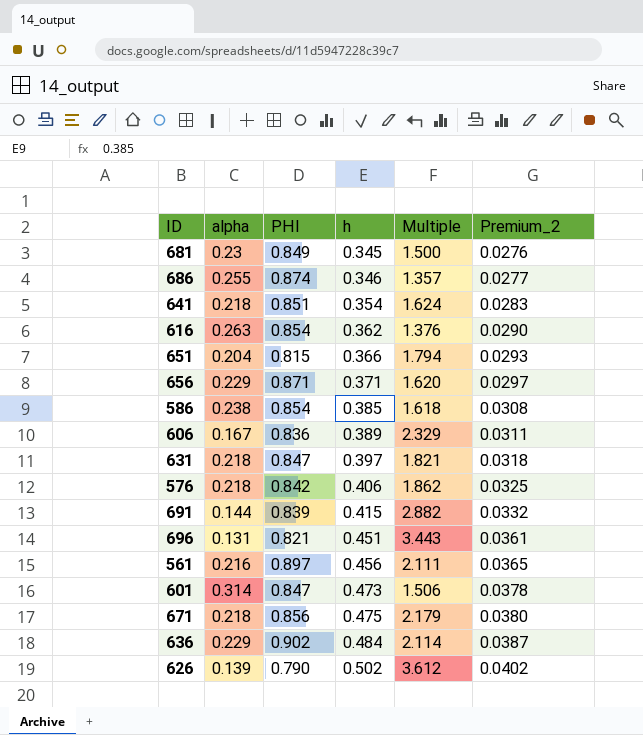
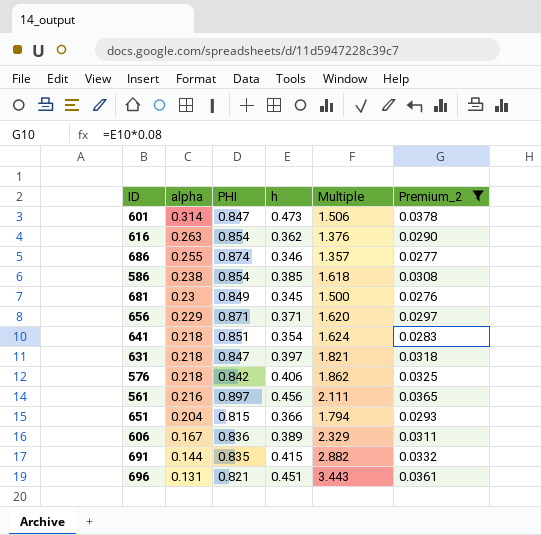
filter: none -> Premium_2 <= 0.0378
row order: h ascending -> alpha descending
691 | PHI: 0.839 -> 0.835

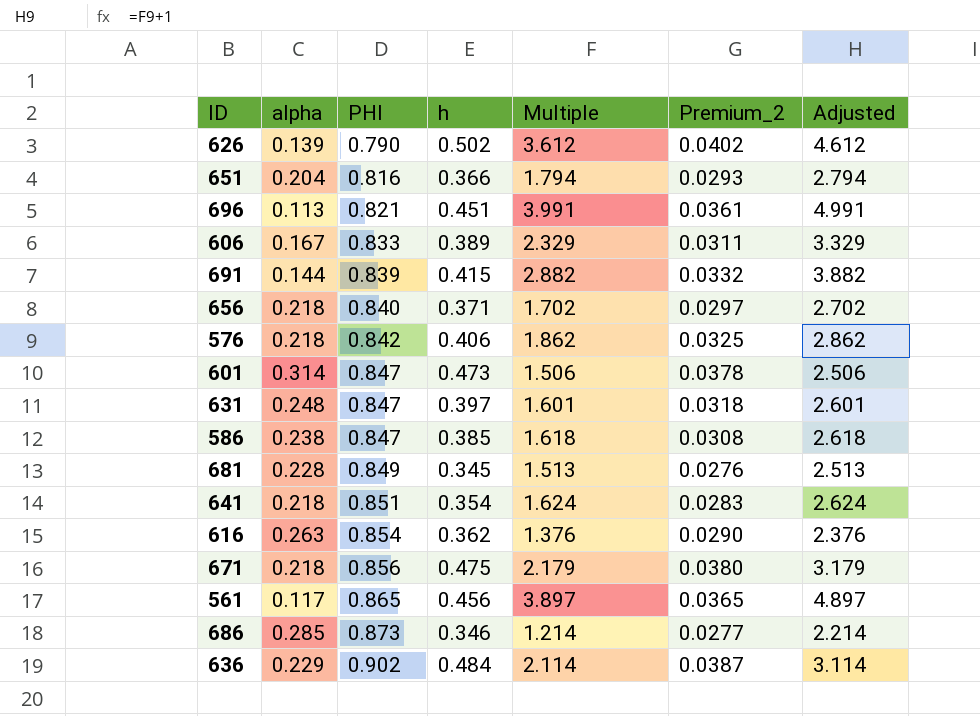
filter: Premium_2 <= 0.0378 -> none
row order: alpha descending -> PHI ascending
column Adjusted | formula: none -> [Multiple] + 1
651 | PHI: 0.815 -> 0.816
696 | alpha: 0.131 -> 0.113
696 | Multiple: 3.443 -> 3.991
606 | PHI: 0.836 -> 0.833
691 | PHI: 0.835 -> 0.839
656 | alpha: 0.229 -> 0.218
656 | PHI: 0.871 -> 0.840
656 | Multiple: 1.620 -> 1.702
631 | alpha: 0.218 -> 0.248
631 | Multiple: 1.821 -> 1.601
586 | PHI: 0.854 -> 0.847
681 | alpha: 0.23 -> 0.228
681 | Multiple: 1.500 -> 1.513
561 | alpha: 0.216 -> 0.117
561 | PHI: 0.897 -> 0.865
561 | Multiple: 2.111 -> 3.897
686 | alpha: 0.255 -> 0.285
686 | PHI: 0.874 -> 0.873
686 | Multiple: 1.357 -> 1.214

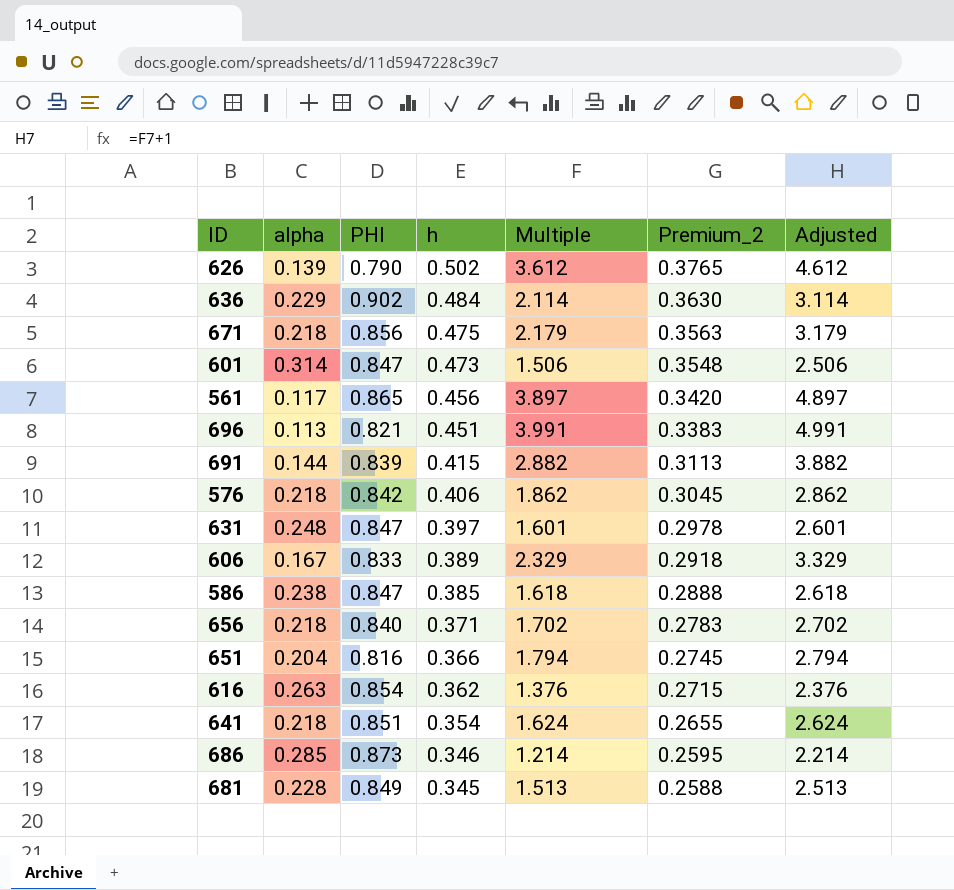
row order: PHI ascending -> h descending
column Premium_2 | formula: [h] * 0.08 -> [h] * 0.75

